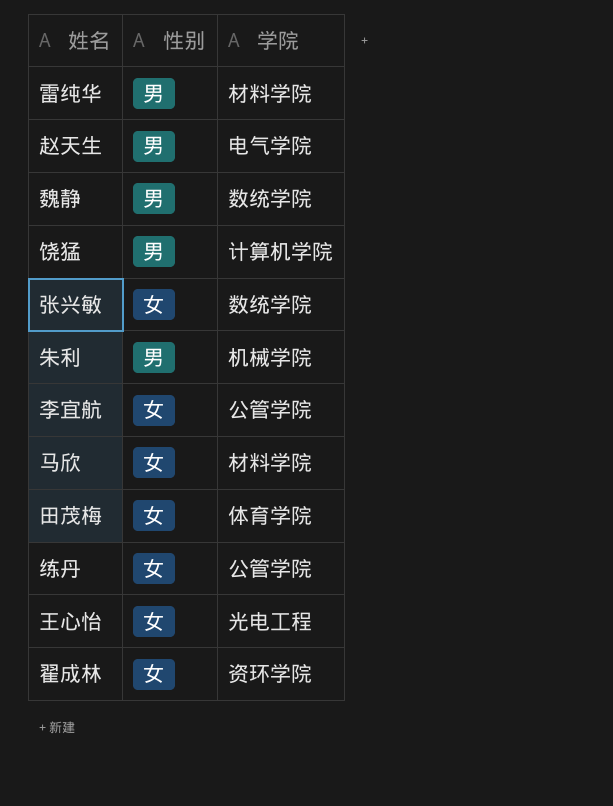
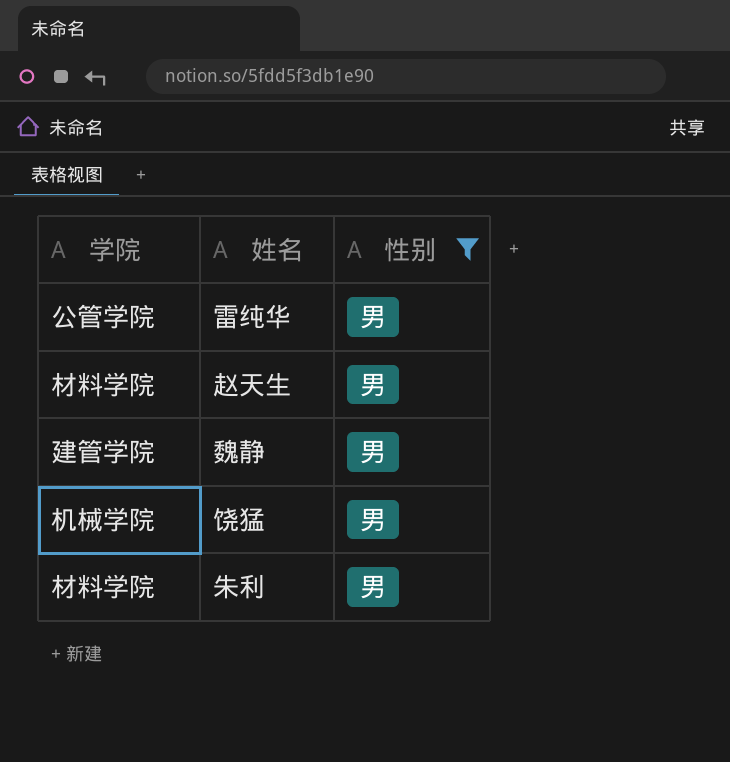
filter: none -> 性别 = 男
column 学院 | position: 3 -> 1
雷纯华 | 学院: 材料学院 -> 公管学院
赵天生 | 学院: 电气学院 -> 材料学院
魏静 | 学院: 数统学院 -> 建管学院
饶猛 | 学院: 计算机学院 -> 机械学院
朱利 | 学院: 机械学院 -> 材料学院

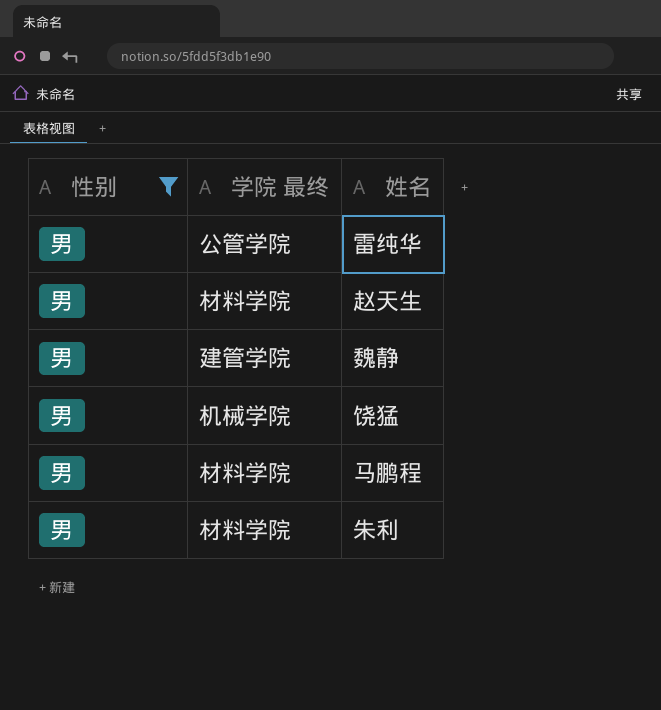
column 性别 | position: 3 -> 1
column name: 学院 -> 学院 最终
row 马鹏程: none -> 男 | 材料学院

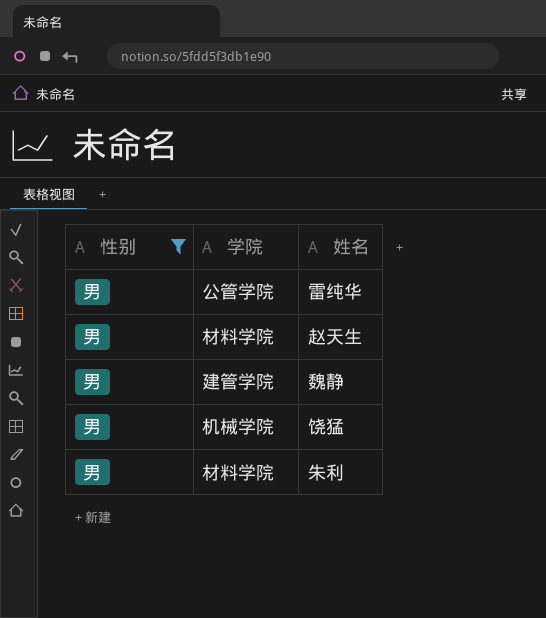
column name: 学院 最终 -> 学院
row 马鹏程: 男 | 材料学院 -> none

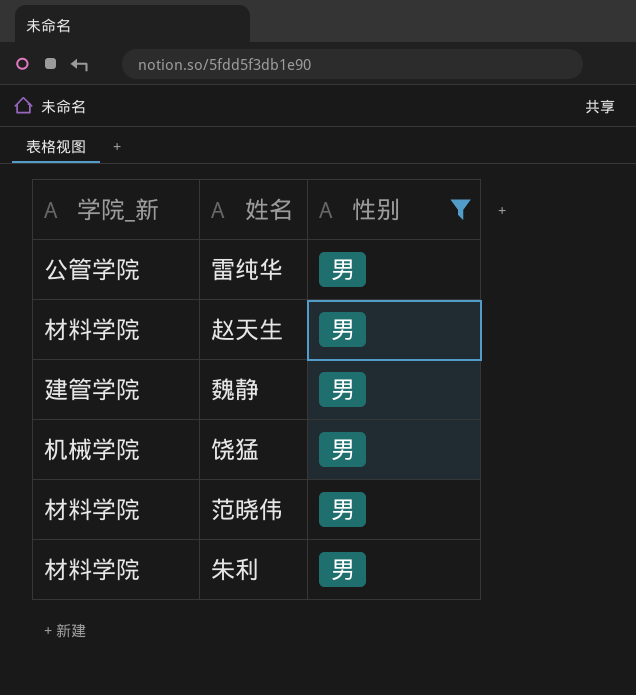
column name: 学院 -> 学院_新
column 性别 | position: 1 -> 3
row 范晓伟: none -> 材料学院 | 男

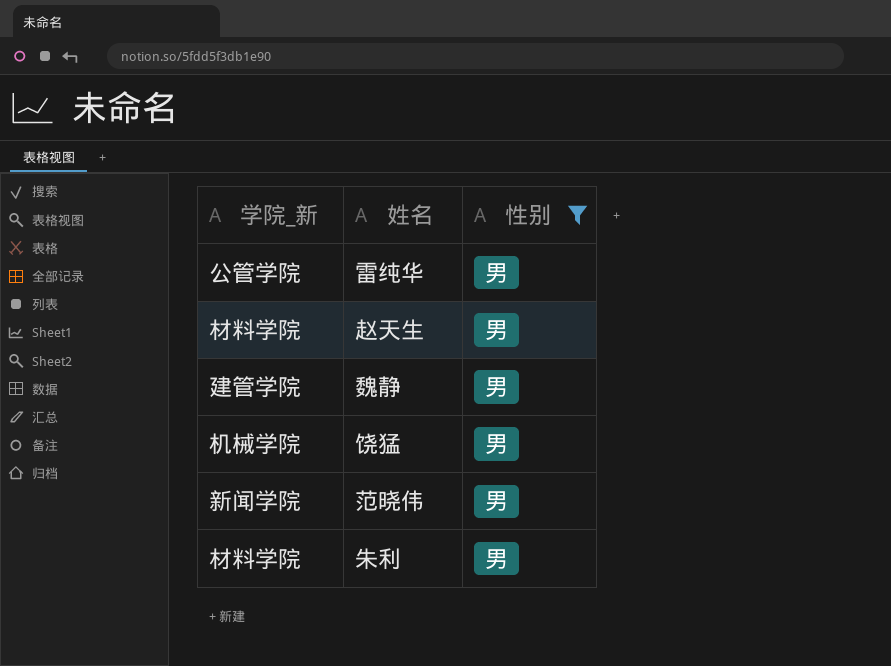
范晓伟 | 学院_新: 材料学院 -> 新闻学院

